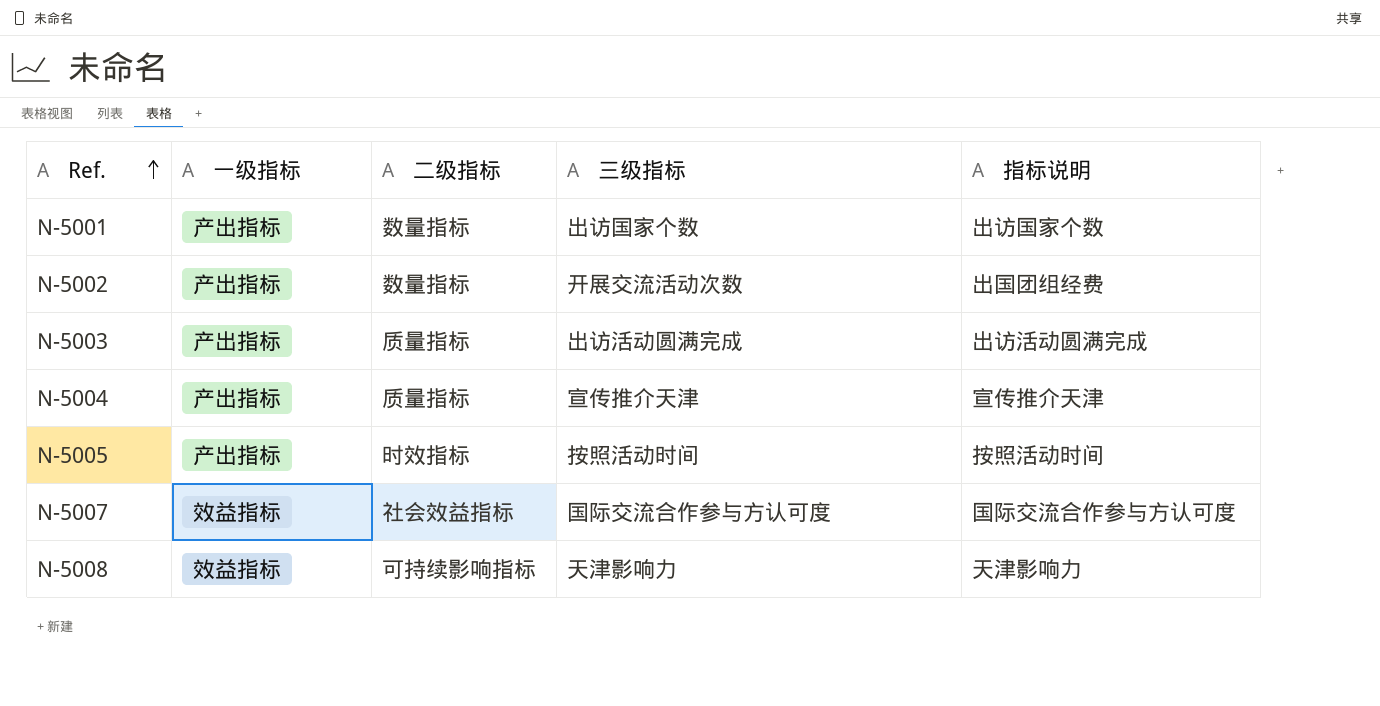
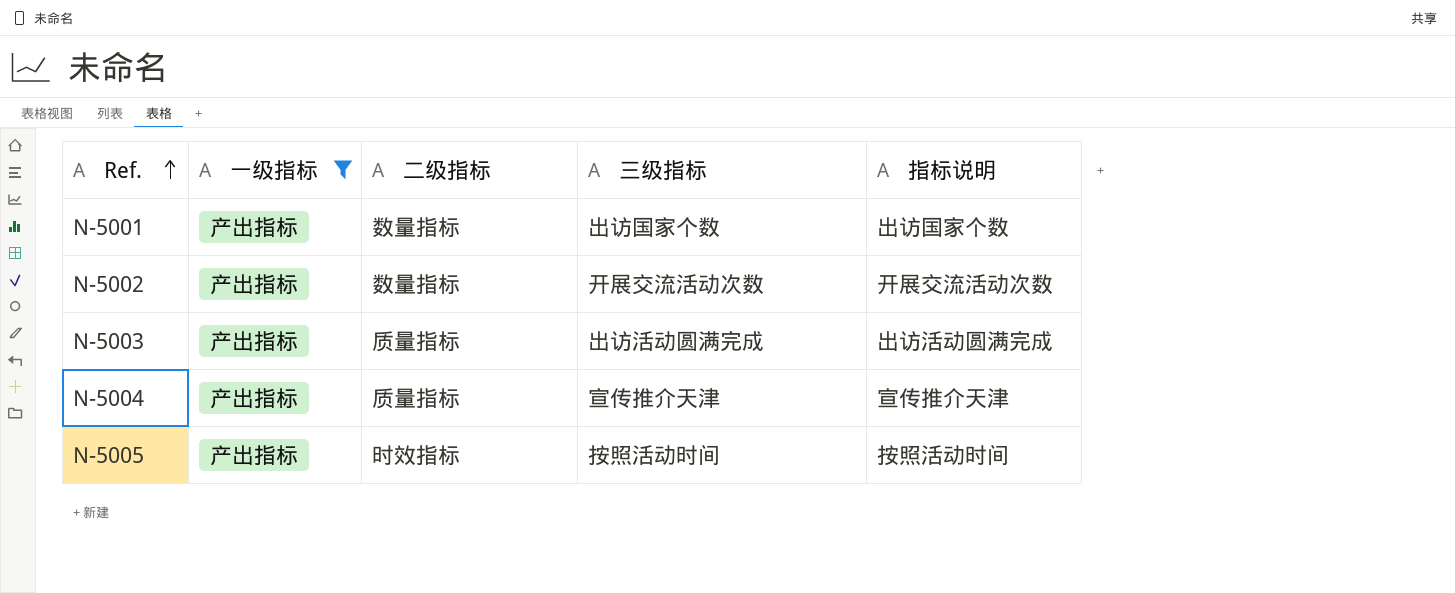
filter: none -> 一级指标 = 产出指标
N-5002 | 指标说明: 出国团组经费 -> 开展交流活动次数

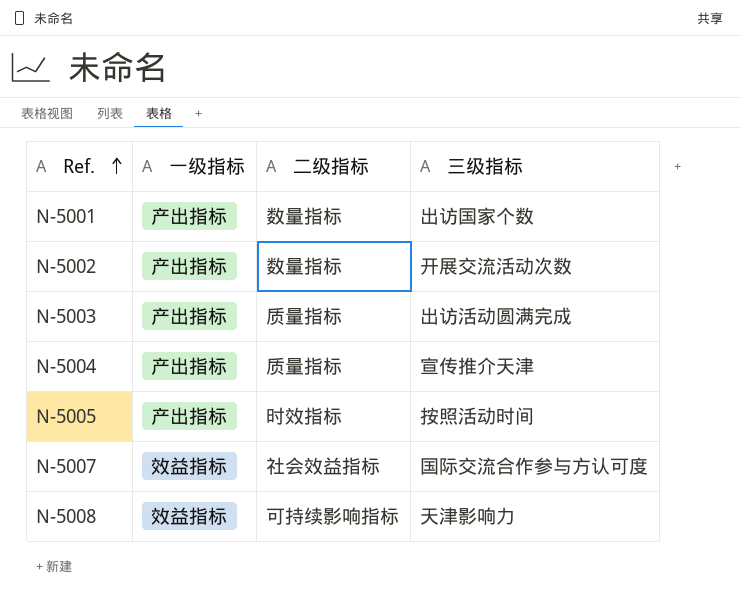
filter: 一级指标 = 产出指标 -> none
column 指标说明 | position: 5 -> none

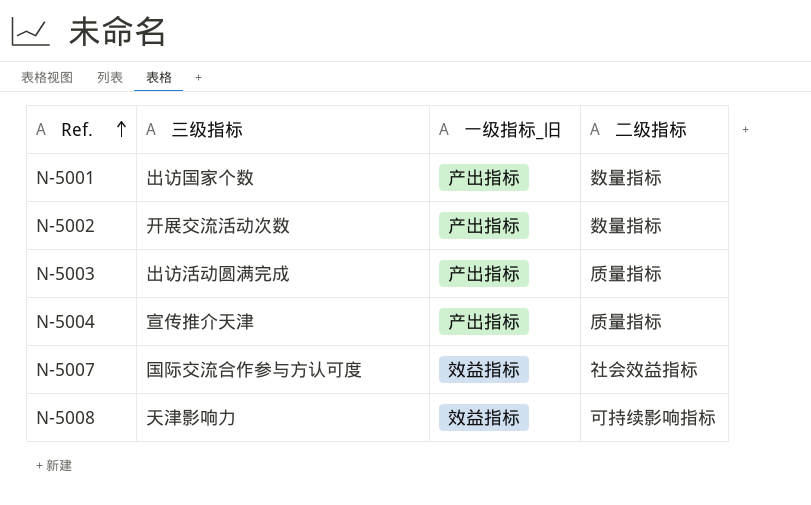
column 三级指标 | position: 4 -> 2
column name: 一级指标 -> 一级指标_旧
row N-5005: 产出指标 | 时效指标 | 按照活动时间 -> none

